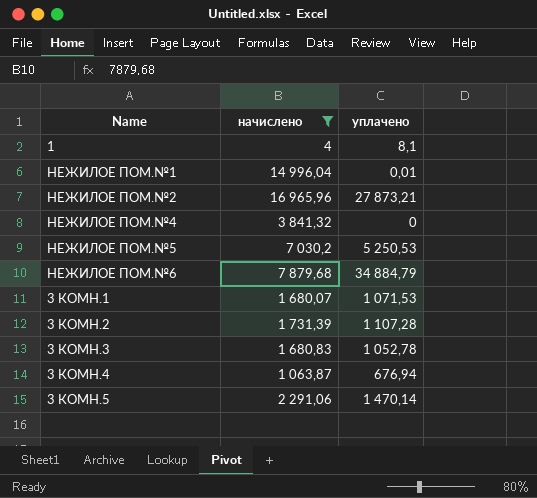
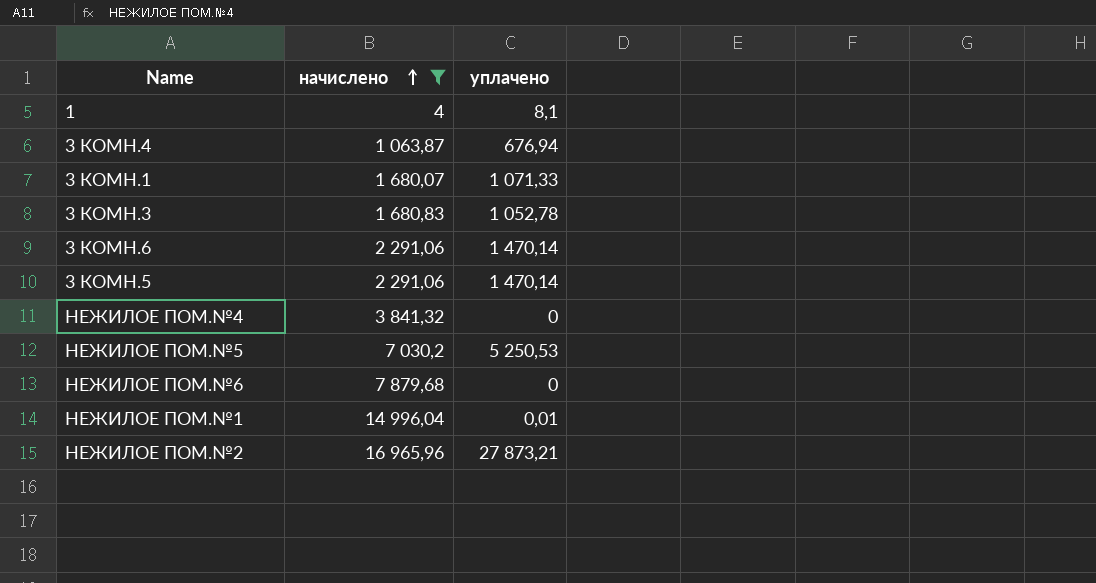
row order: none -> начислено ascending
row 3 КОМН.2: 1 731,39 | 1 107,28 -> none
3 КОМН.1 | уплачено: 1 071,53 -> 1 071,33
row 3 КОМН.6: none -> 2 291,06 | 1 470,14
НЕЖИЛОЕ ПОМ.№6 | уплачено: 34 884,79 -> 0

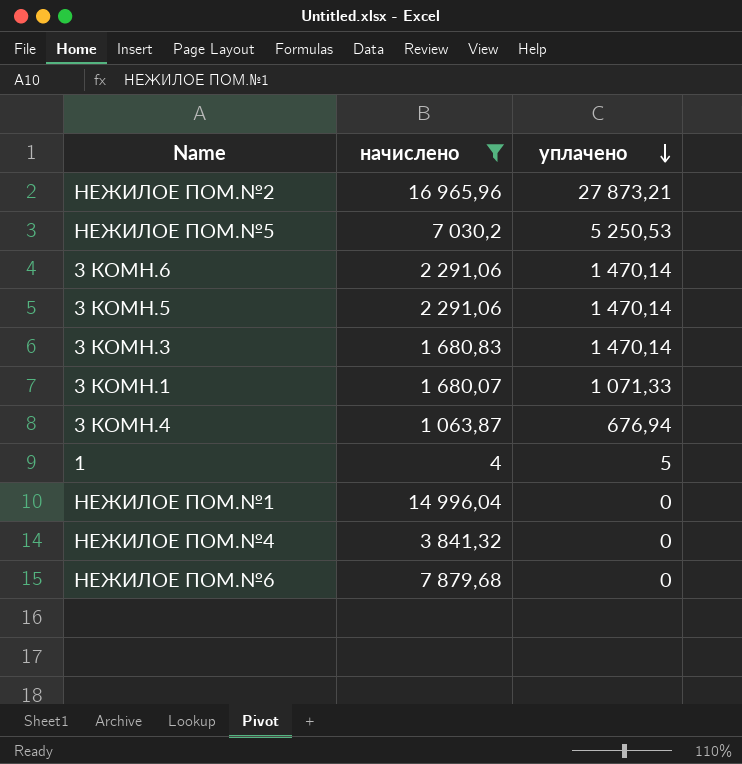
row order: начислено ascending -> уплачено descending
3 КОМН.3 | уплачено: 1 052,78 -> 1 470,14
1 | уплачено: 8,1 -> 5
НЕЖИЛОЕ ПОМ.№1 | уплачено: 0,01 -> 0

